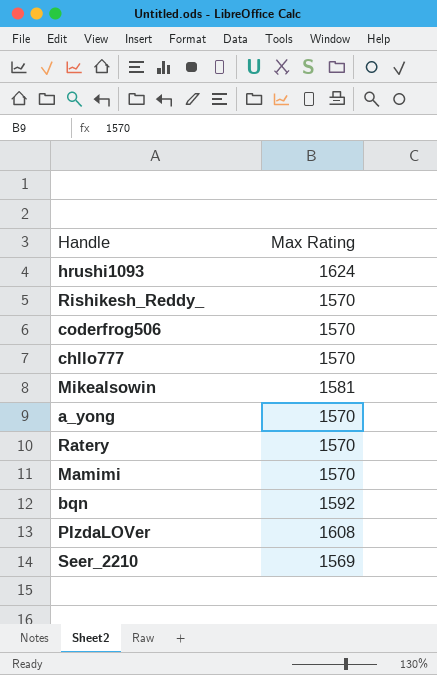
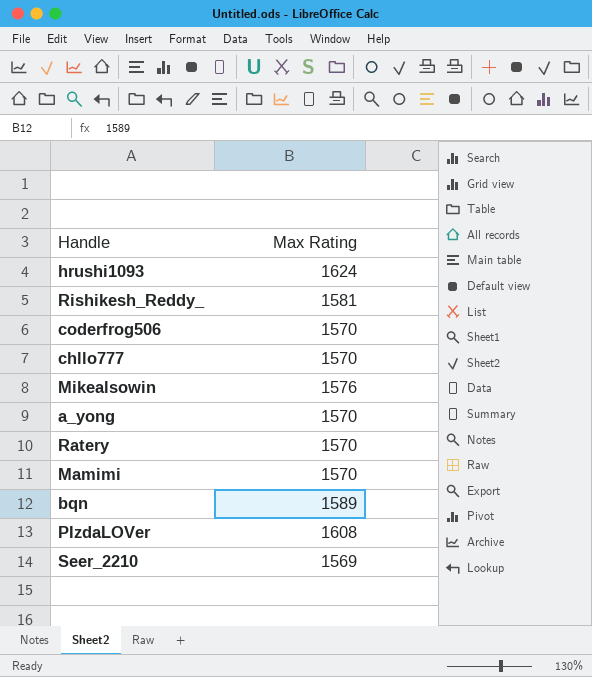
Rishikesh_Reddy_ | Max Rating: 1570 -> 1581
Mikealsowin | Max Rating: 1581 -> 1576
bqn | Max Rating: 1592 -> 1589

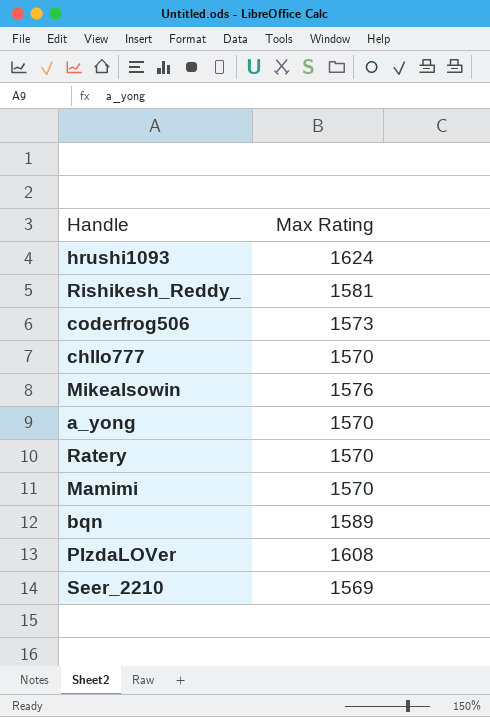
coderfrog506 | Max Rating: 1570 -> 1573

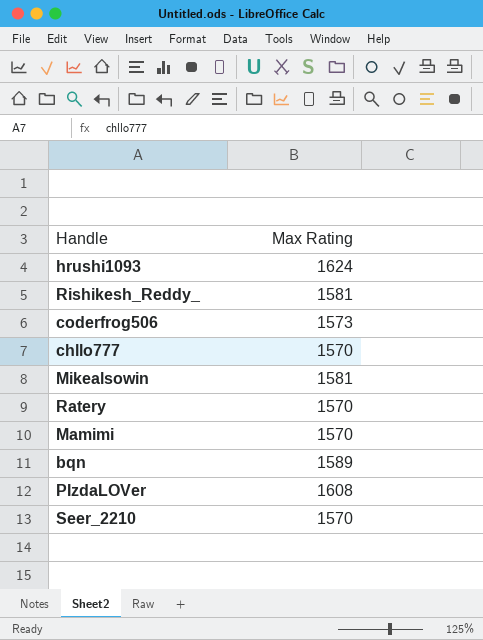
row a_yong: 1570 -> none
Mikealsowin | Max Rating: 1576 -> 1581
Seer_2210 | Max Rating: 1569 -> 1570

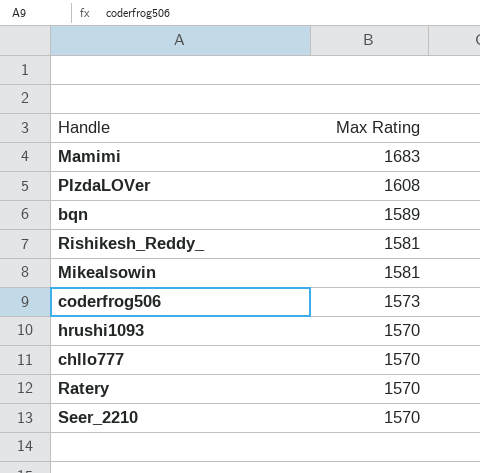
row order: none -> Max Rating descending
Mamimi | Max Rating: 1570 -> 1683
hrushi1093 | Max Rating: 1624 -> 1570

